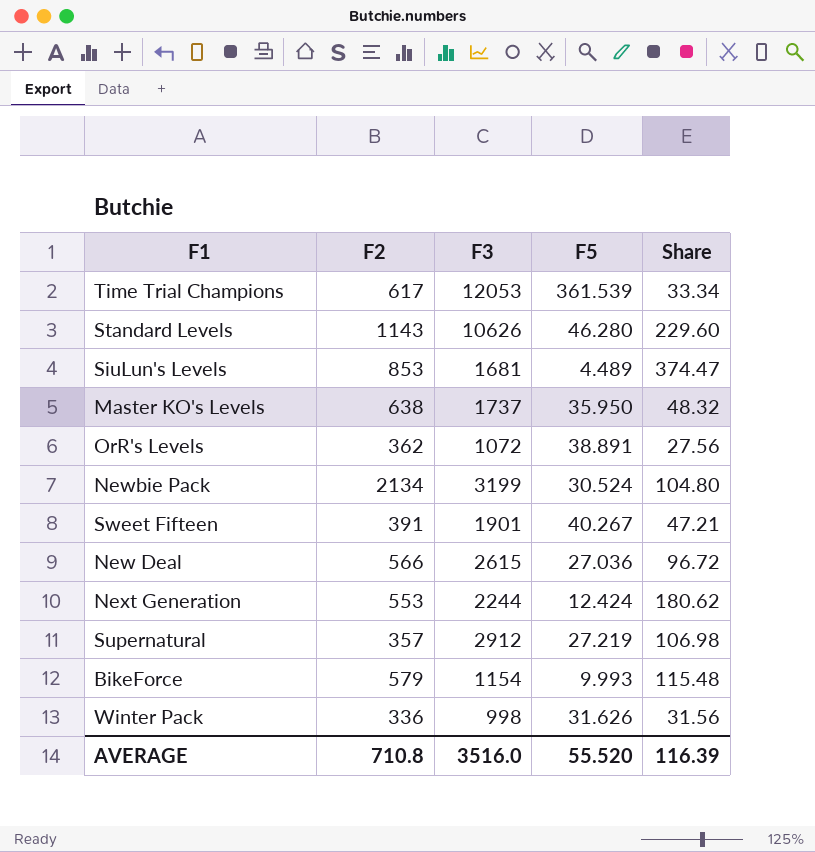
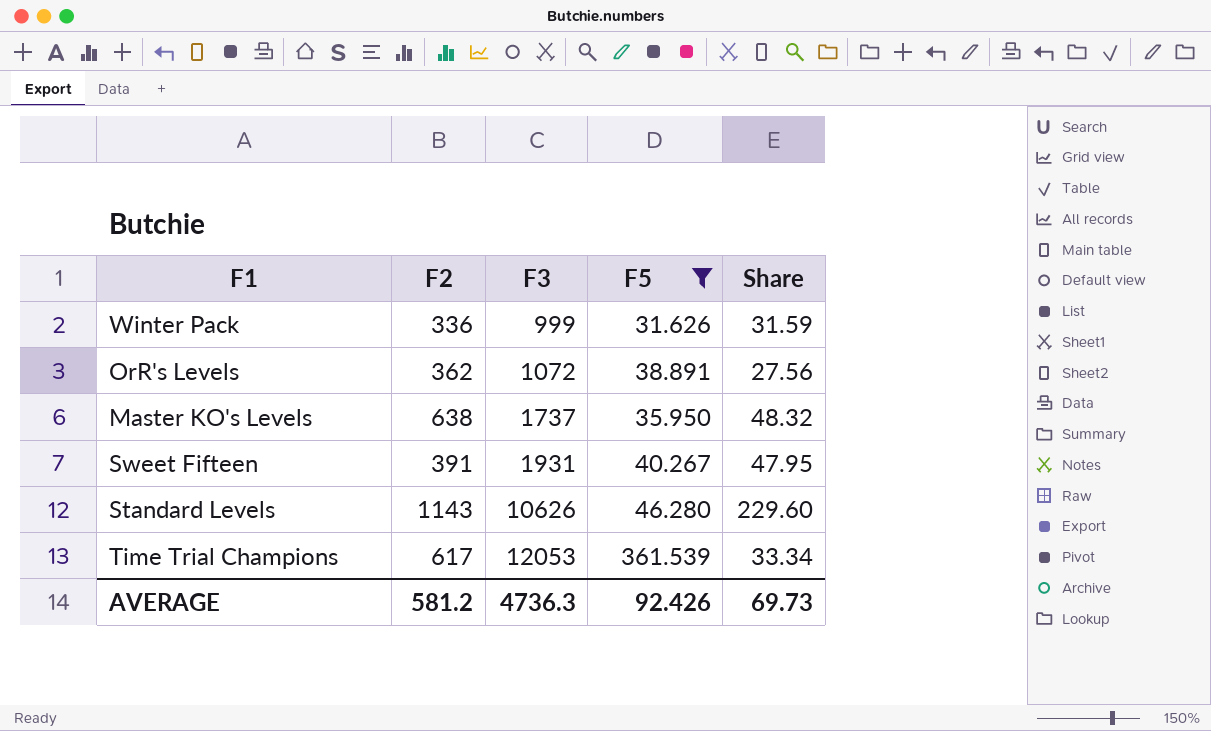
filter: none -> F5 >= 31.626
row order: none -> F3 ascending
Winter Pack | F3: 998 -> 999
Winter Pack | Share: 31.56 -> 31.59
Sweet Fifteen | F3: 1901 -> 1931
Sweet Fifteen | Share: 47.21 -> 47.95
AVERAGE | F2: 710.8 -> 581.2
AVERAGE | F3: 3516.0 -> 4736.3
AVERAGE | F5: 55.520 -> 92.426
AVERAGE | Share: 116.39 -> 69.73

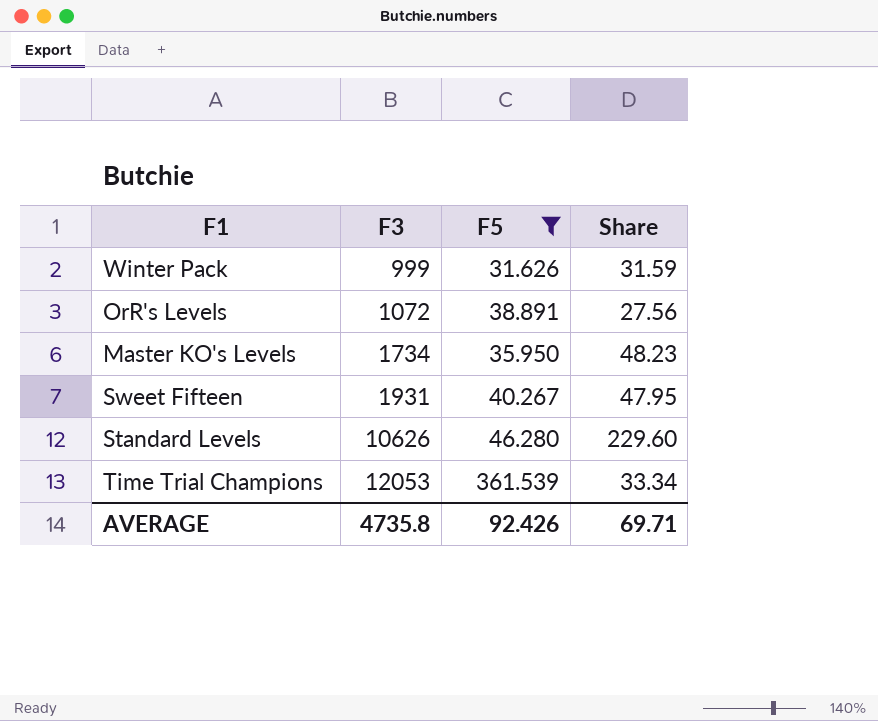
column F2 | position: 2 -> none
Master KO's Levels | F3: 1737 -> 1734
Master KO's Levels | Share: 48.32 -> 48.23
AVERAGE | F3: 4736.3 -> 4735.8
AVERAGE | Share: 69.73 -> 69.71

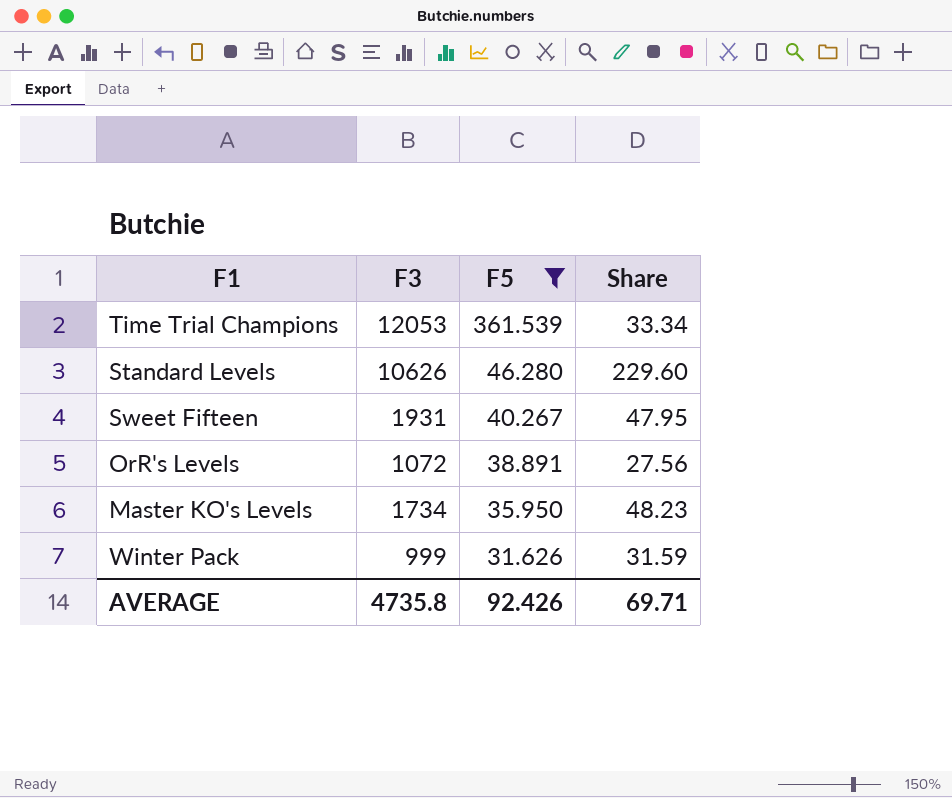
row order: F3 ascending -> F5 descending

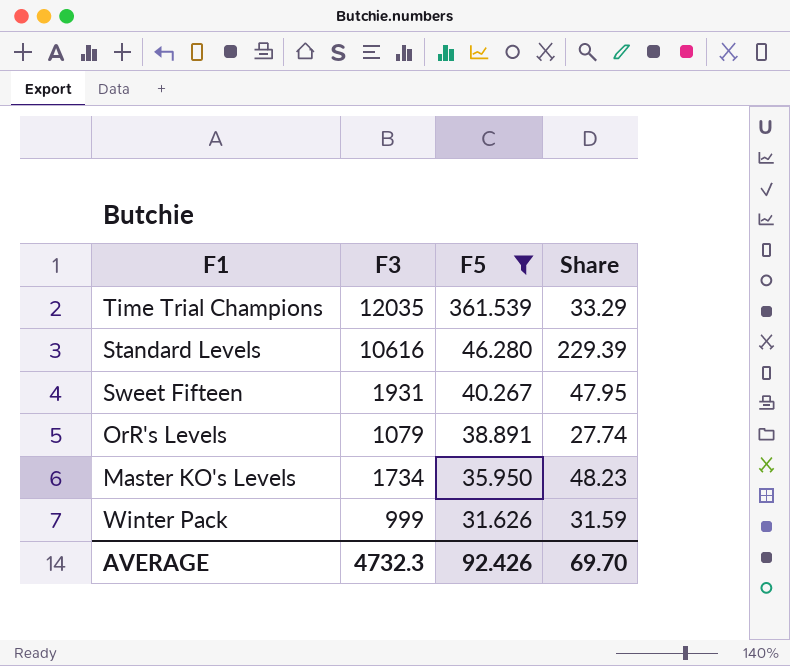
Time Trial Champions | F3: 12053 -> 12035
Time Trial Champions | Share: 33.34 -> 33.29
Standard Levels | F3: 10626 -> 10616
Standard Levels | Share: 229.60 -> 229.39
OrR's Levels | F3: 1072 -> 1079
OrR's Levels | Share: 27.56 -> 27.74
AVERAGE | F3: 4735.8 -> 4732.3
AVERAGE | Share: 69.71 -> 69.70

